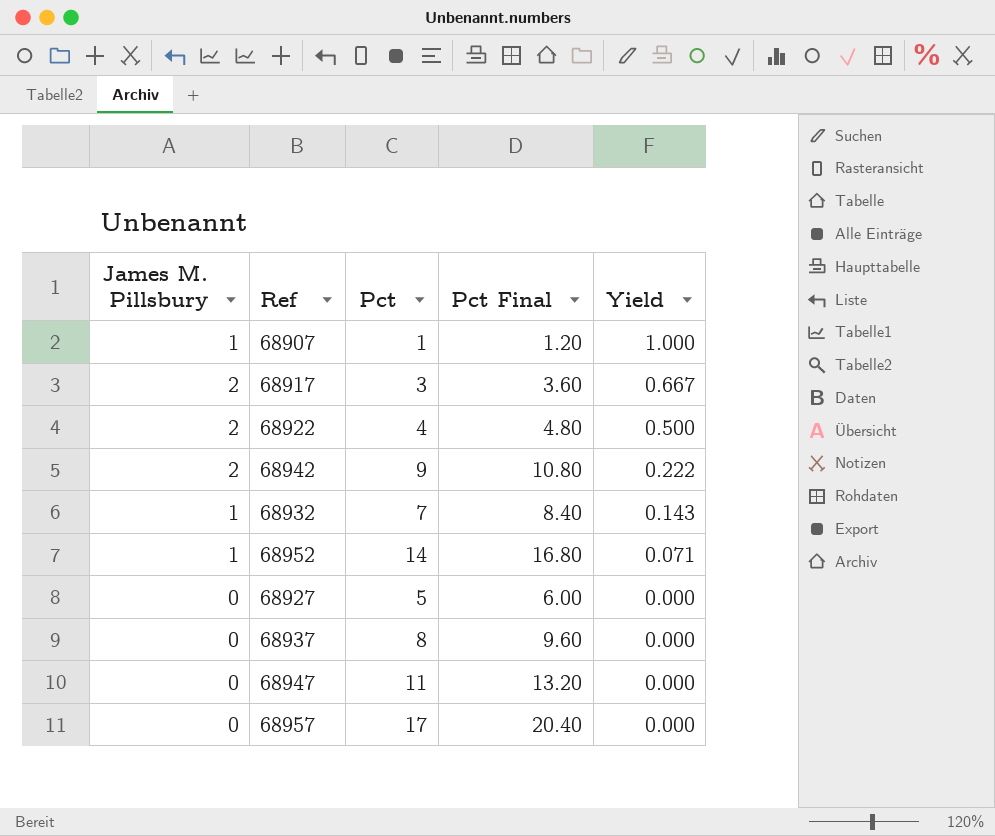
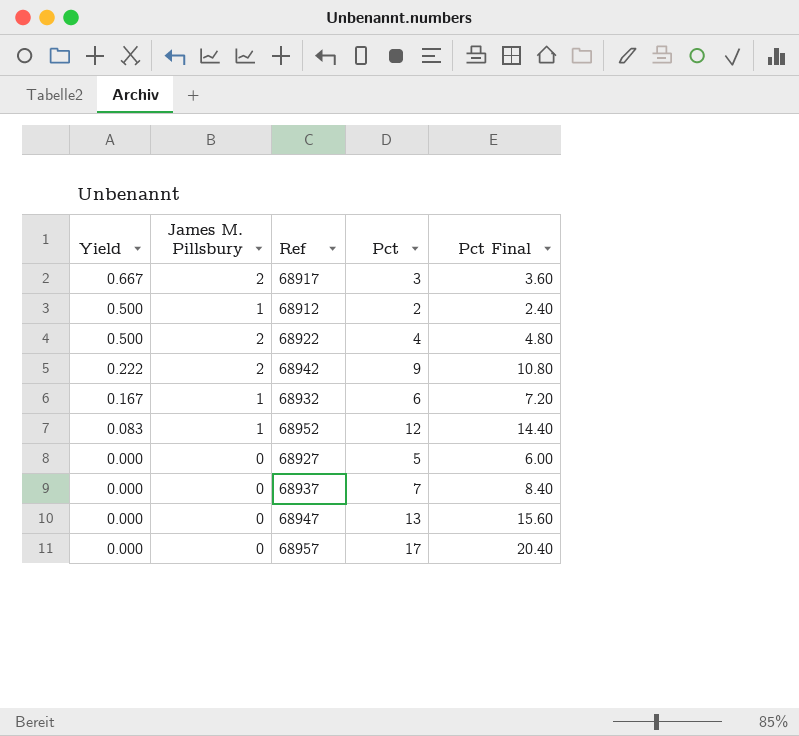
column Yield | position: 5 -> 1
row 68907: 1 | 1 | 1.20 | 1.000 -> none
row 68912: none -> 0.500 | 1 | 2 | 2.40
68932 | Yield: 0.143 -> 0.167
68932 | Pct: 7 -> 6
68932 | Pct Final: 8.40 -> 7.20
68952 | Yield: 0.071 -> 0.083
68952 | Pct: 14 -> 12
68952 | Pct Final: 16.80 -> 14.40
68937 | Pct: 8 -> 7
68937 | Pct Final: 9.60 -> 8.40
68947 | Pct: 11 -> 13
68947 | Pct Final: 13.20 -> 15.60

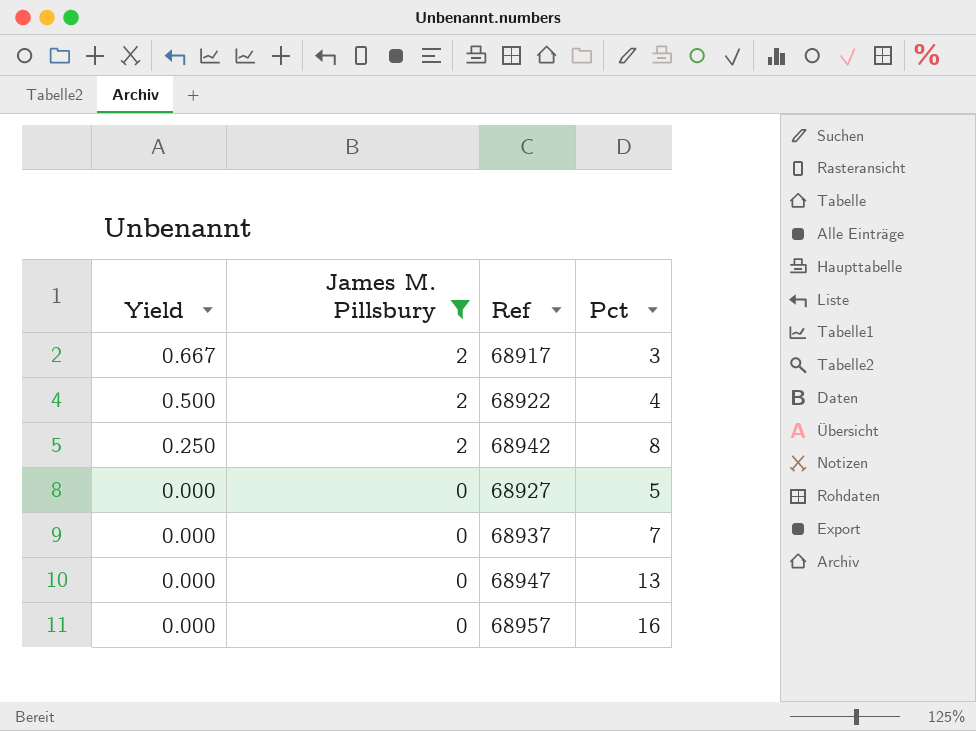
filter: none -> James M. Pillsbury != 1
column Pct Final | formula: [Pct] * 1.2 -> none
68942 | Yield: 0.222 -> 0.250
68942 | Pct: 9 -> 8
68957 | Pct: 17 -> 16

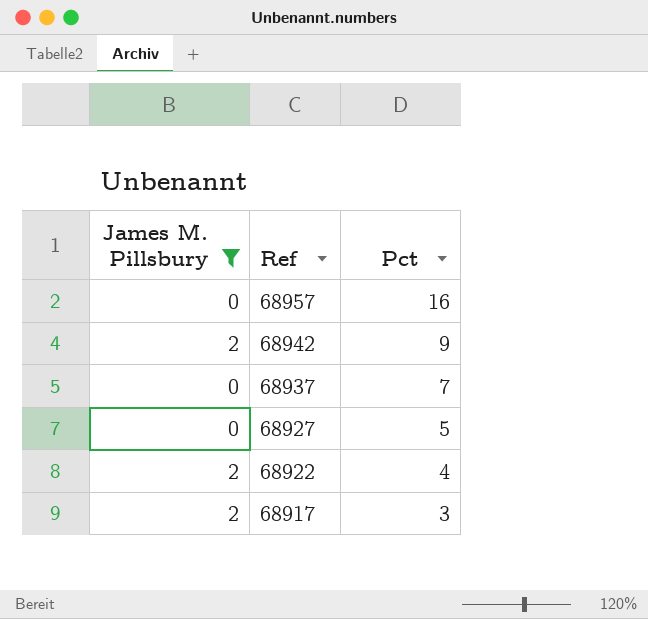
row order: Yield descending -> Ref descending
column Yield | formula: [James M. Pillsbury] / [Pct] -> none
row 68947: 0.000 | 0 | 13 -> none
68942 | Pct: 8 -> 9

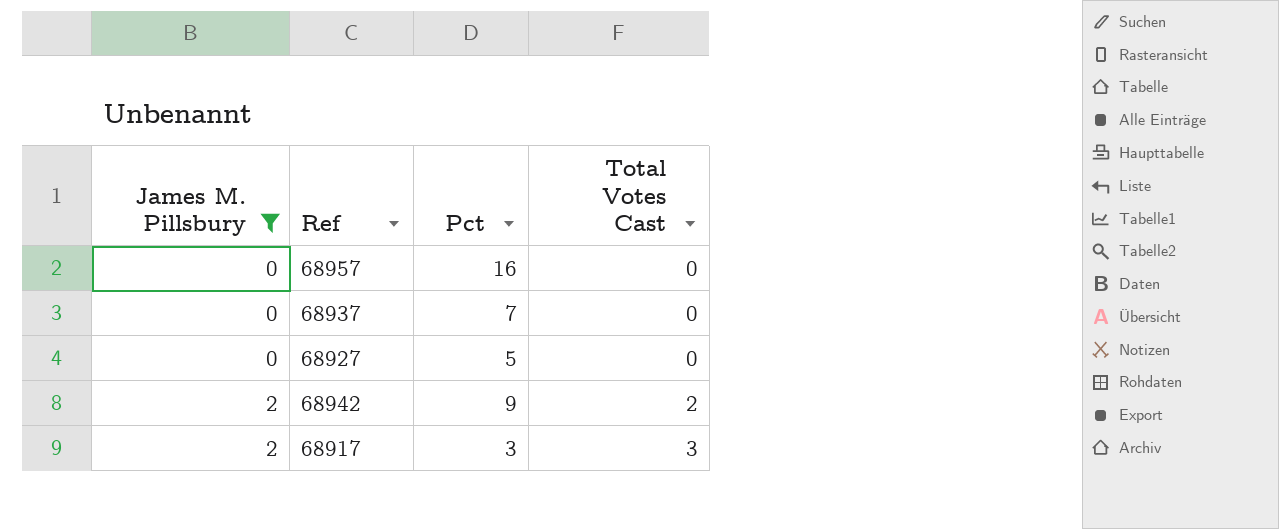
row order: Ref descending -> James M. Pillsbury ascending
column Total Votes Cast | position: none -> 4
row 68922: 2 | 4 -> none

